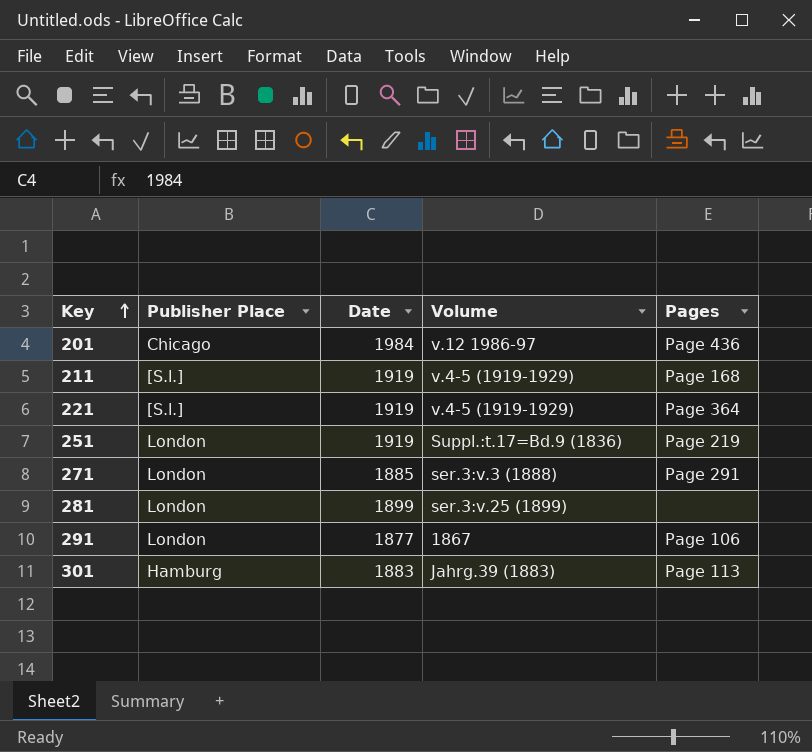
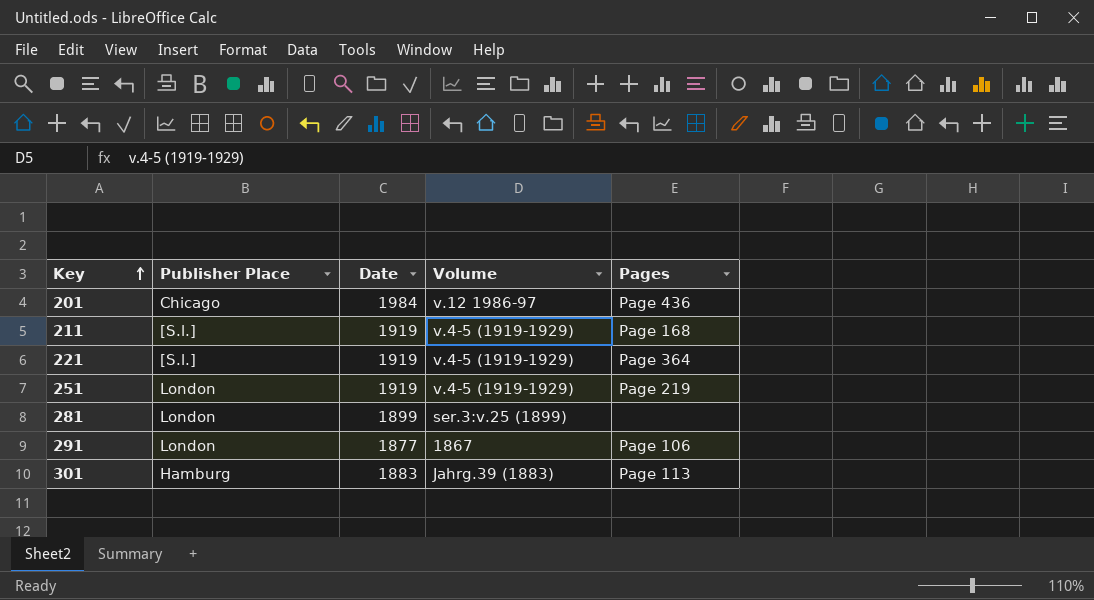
row 271: London | 1885 | ser.3:v.3 (1888) | Page 291 -> none
251 | Volume: Suppl.:t.17=Bd.9 (1836) -> v.4-5 (1919-1929)

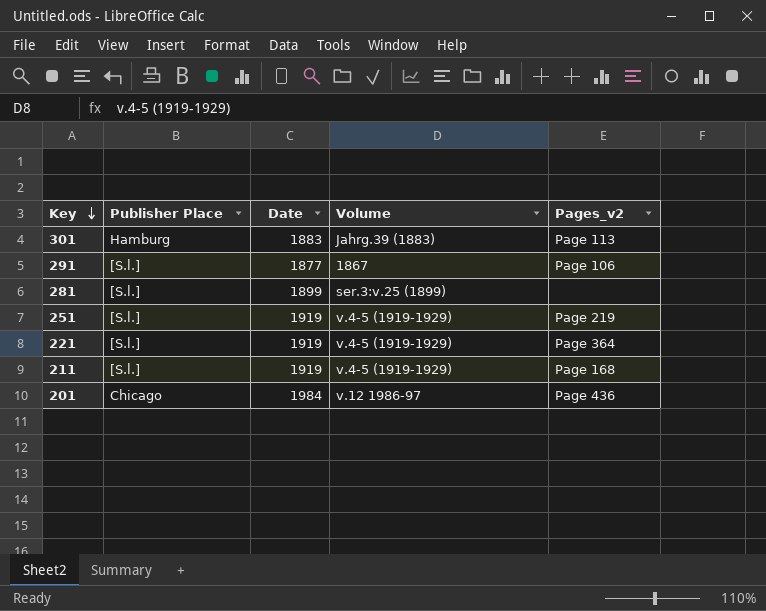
row order: Key ascending -> Key descending
column name: Pages -> Pages_v2
291 | Publisher Place: London -> [S.l.]
281 | Publisher Place: London -> [S.l.]
251 | Publisher Place: London -> [S.l.]

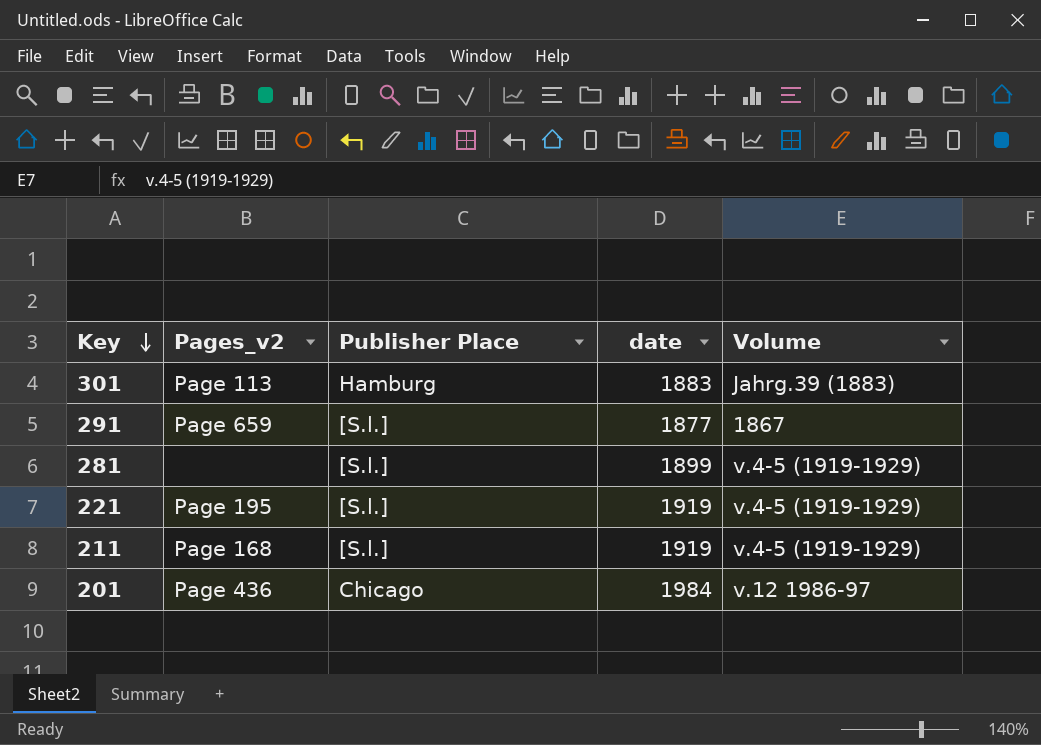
column Pages_v2 | position: 5 -> 2
column name: Date -> date
row 251: [S.l.] | 1919 | v.4-5 (1919-1929) | Page 219 -> none
291 | Pages_v2: Page 106 -> Page 659
281 | Volume: ser.3:v.25 (1899) -> v.4-5 (1919-1929)
221 | Pages_v2: Page 364 -> Page 195

